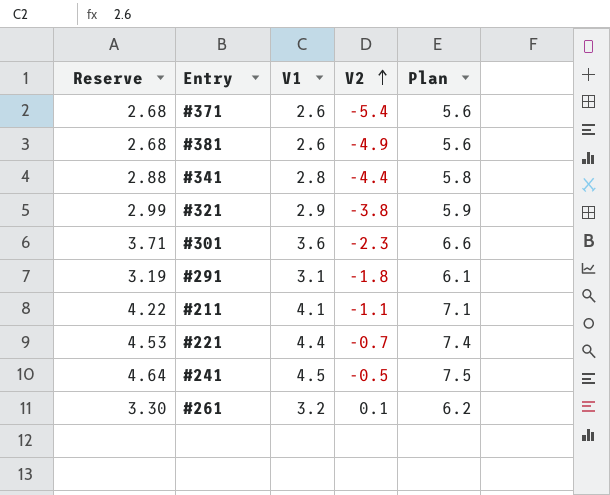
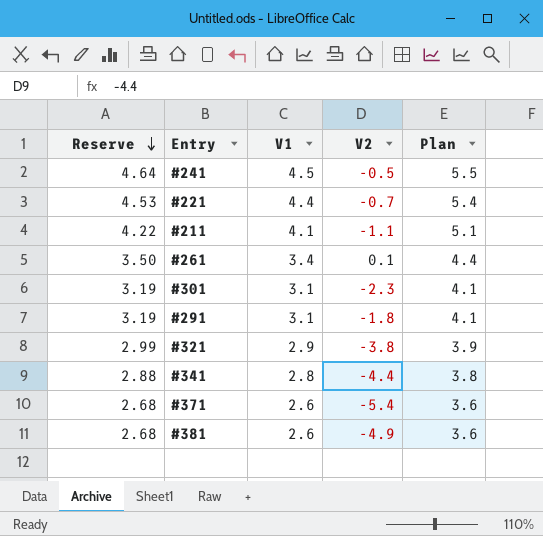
row order: V2 ascending -> Reserve descending
column Plan | formula: [V1] + 3 -> [V1] + 1
#261 | Reserve: 3.30 -> 3.50
#261 | V1: 3.2 -> 3.4
#301 | Reserve: 3.71 -> 3.19
#301 | V1: 3.6 -> 3.1

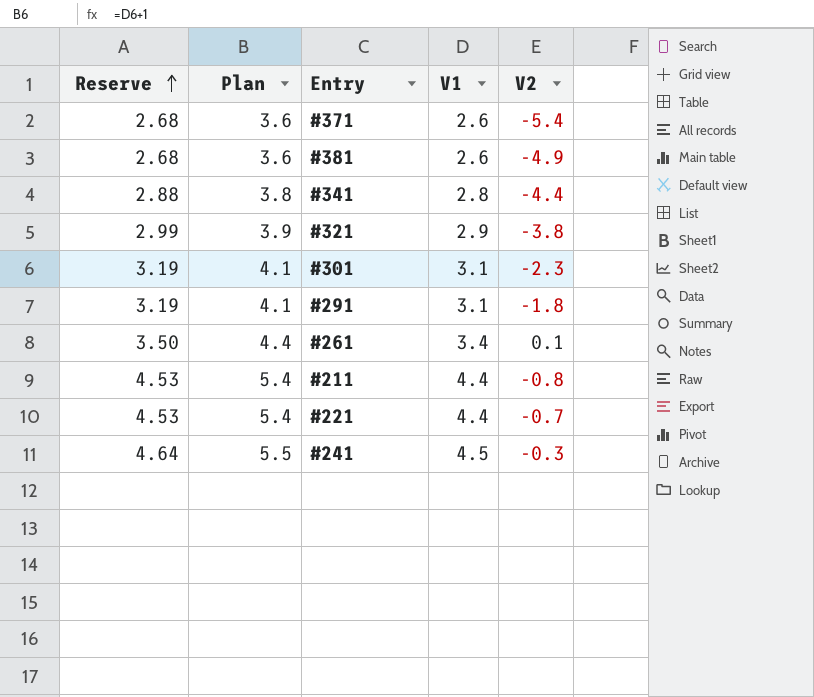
row order: Reserve descending -> Reserve ascending
column Plan | position: 5 -> 2
#211 | Reserve: 4.22 -> 4.53
#211 | Plan: 5.1 -> 5.4
#211 | V1: 4.1 -> 4.4
#211 | V2: -1.1 -> -0.8
#241 | V2: -0.5 -> -0.3

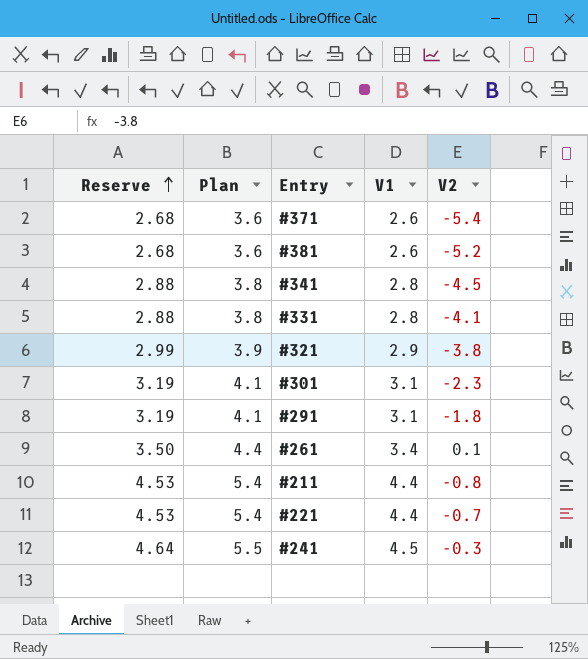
#381 | V2: -4.9 -> -5.2
#341 | V2: -4.4 -> -4.5
row #331: none -> 2.88 | 3.8 | 2.8 | -4.1

